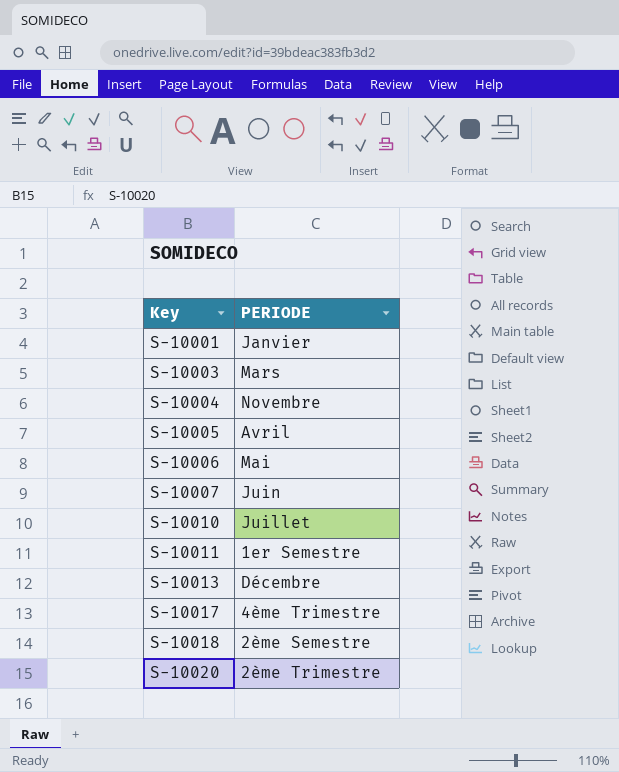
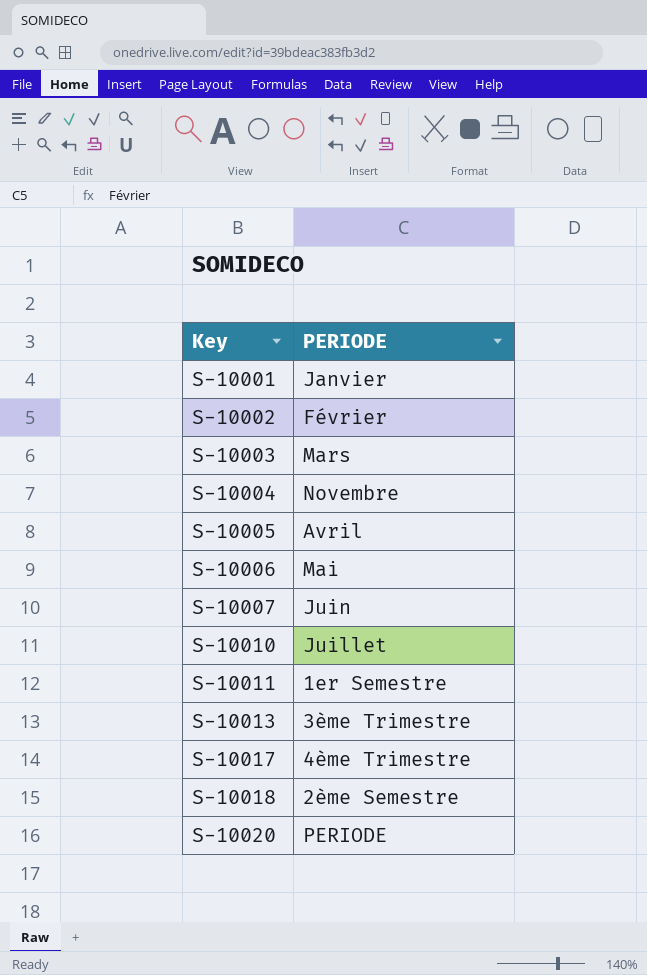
row S-10002: none -> Février
S-10013 | PERIODE: Décembre -> 3ème Trimestre
S-10020 | PERIODE: 2ème Trimestre -> PERIODE

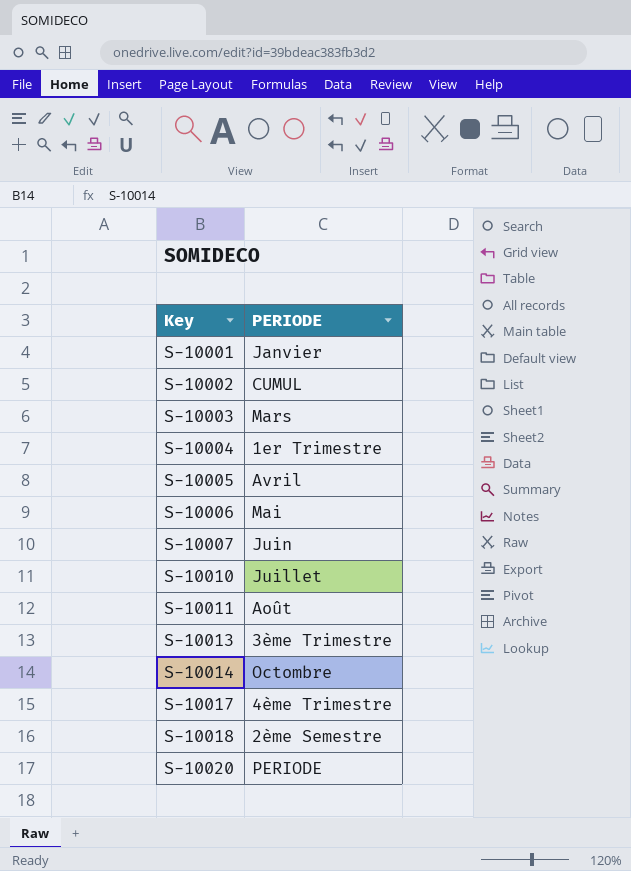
S-10002 | PERIODE: Février -> CUMUL
S-10004 | PERIODE: Novembre -> 1er Trimestre
S-10011 | PERIODE: 1er Semestre -> Août
row S-10014: none -> Octombre

